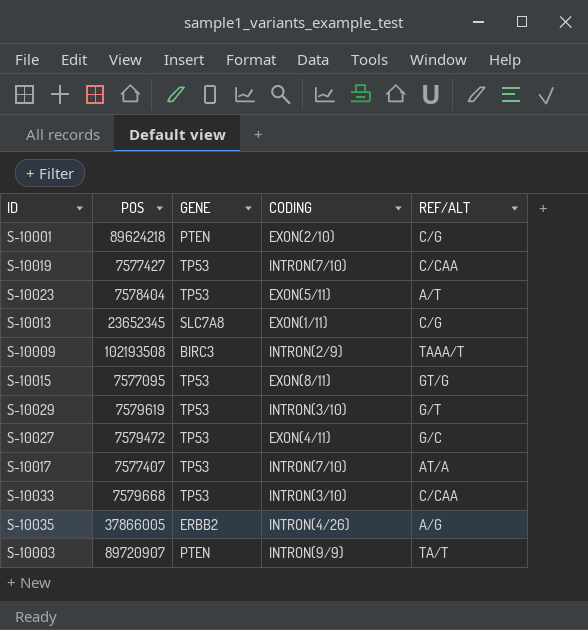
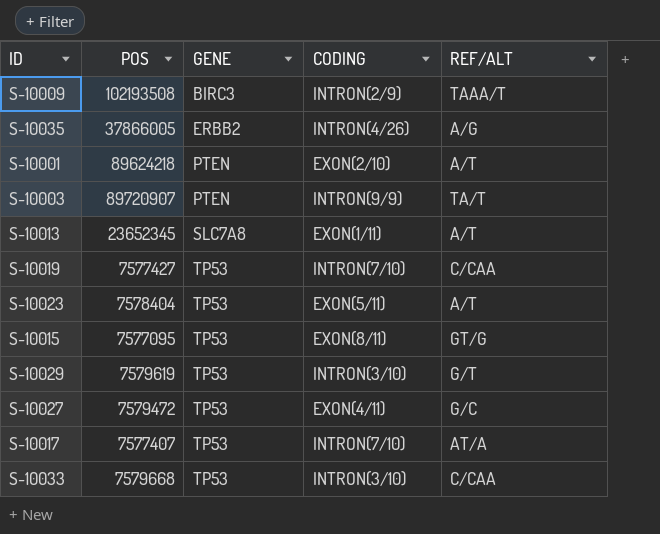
row order: none -> GENE ascending
S-10001 | REF/ALT: C/G -> A/T
S-10013 | REF/ALT: C/G -> A/T

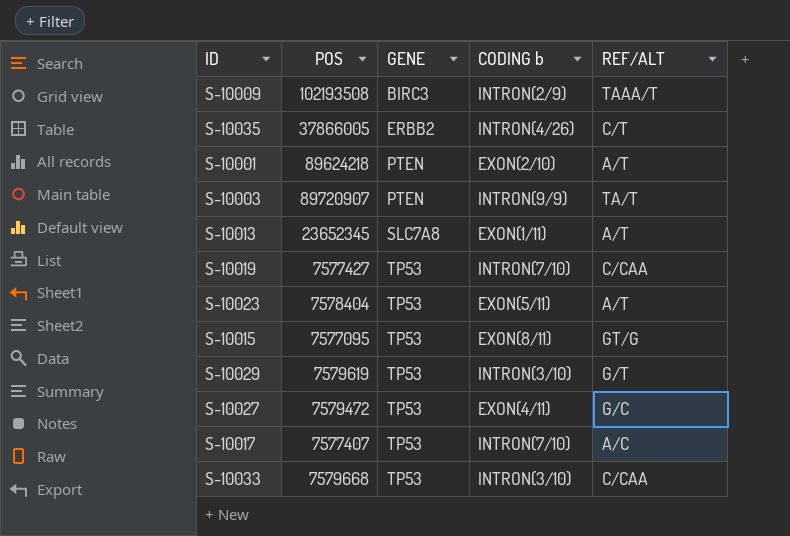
column name: CODING -> CODING b
S-10035 | REF/ALT: A/G -> C/T
S-10017 | REF/ALT: AT/A -> A/C

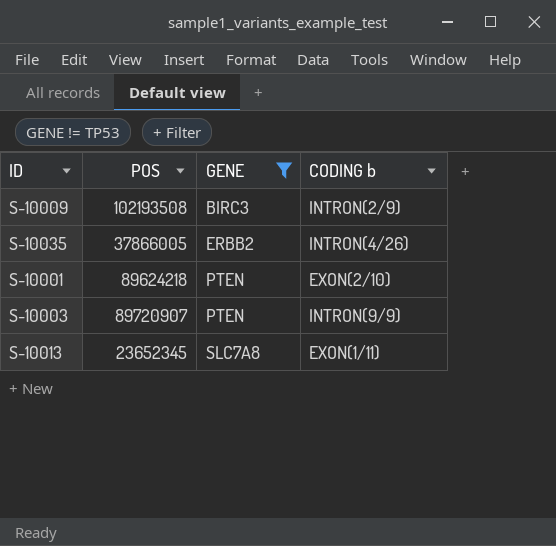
filter: none -> GENE != TP53
column REF/ALT | position: 5 -> none

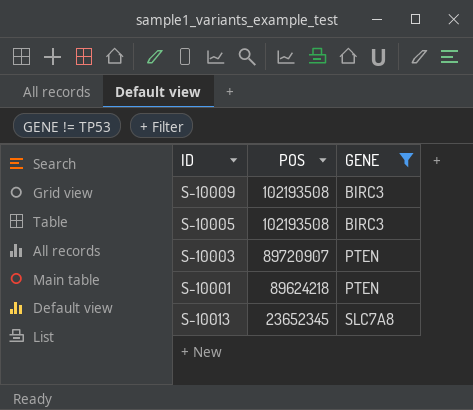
row order: GENE ascending -> POS descending
column CODING b | position: 4 -> none
row S-10035: 37866005 | ERBB2 | INTRON(4/26) -> none
row S-10005: none -> 102193508 | BIRC3

